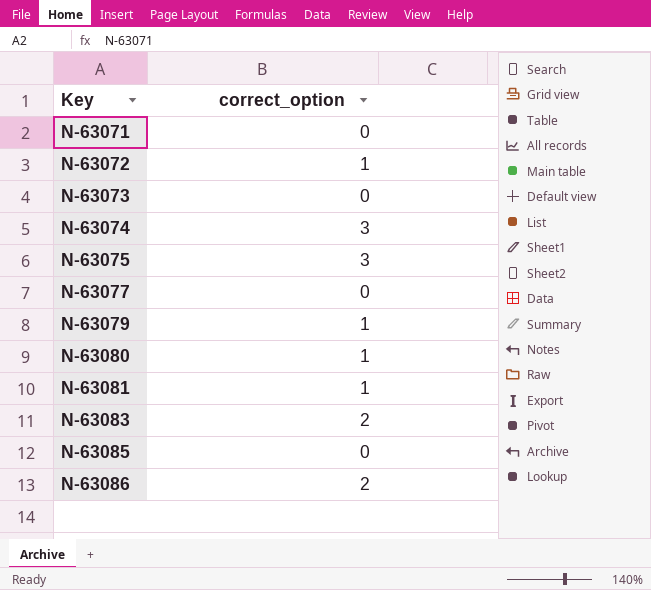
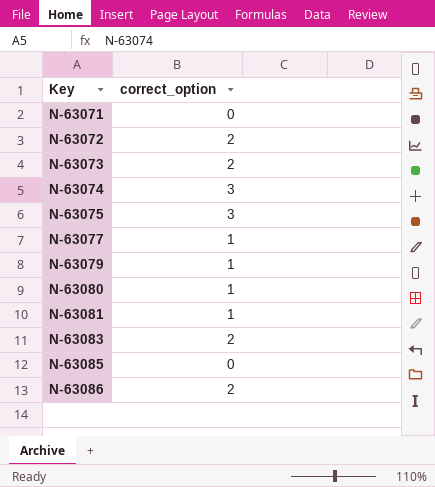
N-63072 | correct_option: 1 -> 2
N-63073 | correct_option: 0 -> 2
N-63077 | correct_option: 0 -> 1

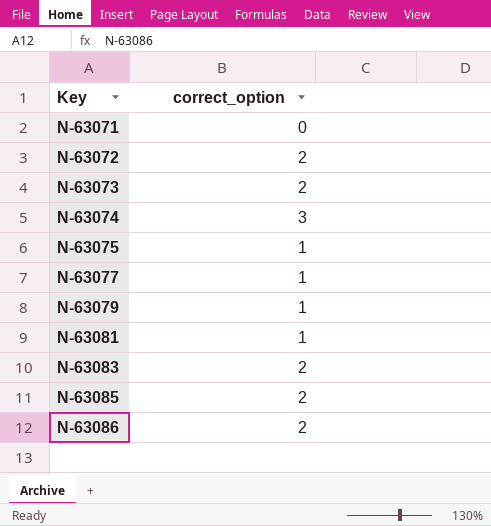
row N-63080: 1 -> none
N-63075 | correct_option: 3 -> 1
N-63085 | correct_option: 0 -> 2

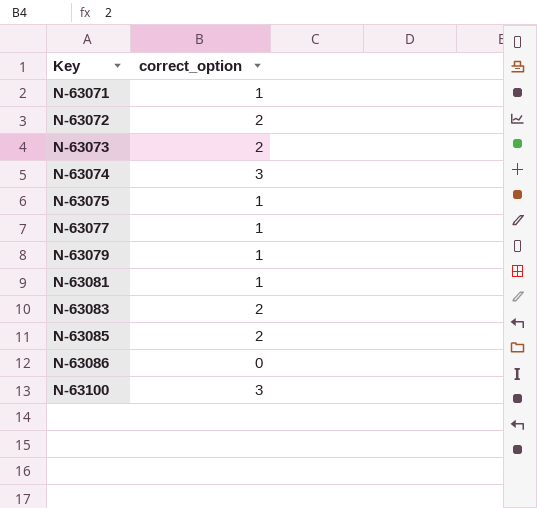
N-63071 | correct_option: 0 -> 1
N-63086 | correct_option: 2 -> 0
row N-63100: none -> 3

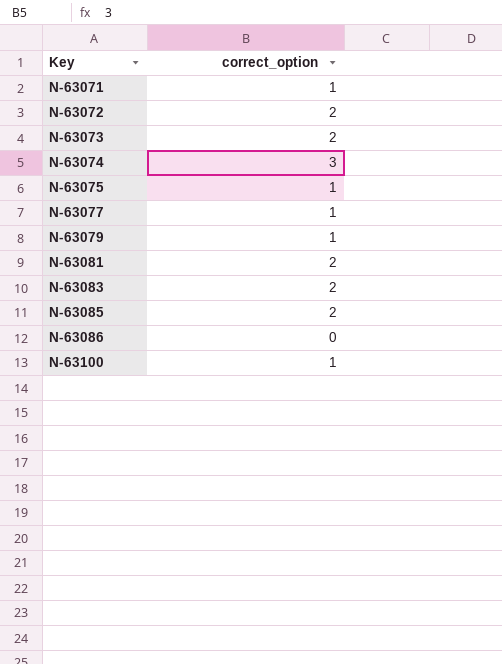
N-63081 | correct_option: 1 -> 2
N-63100 | correct_option: 3 -> 1

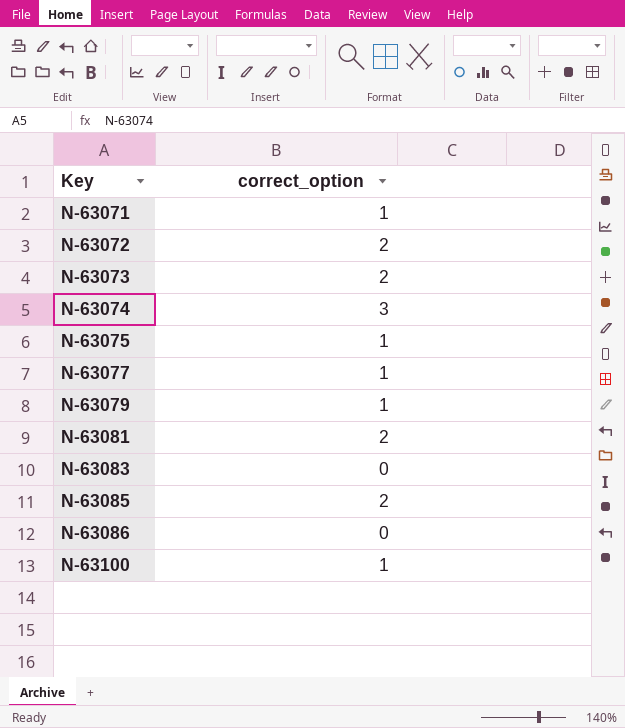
N-63083 | correct_option: 2 -> 0

